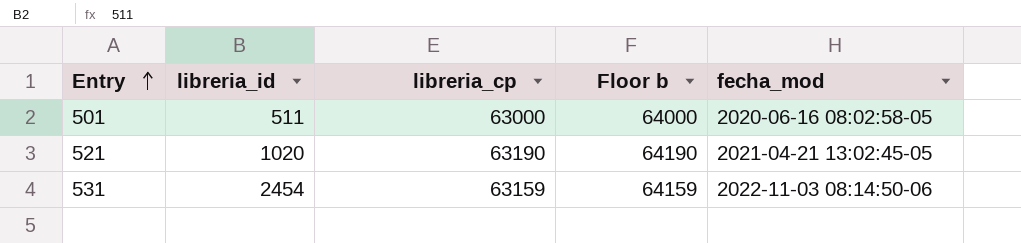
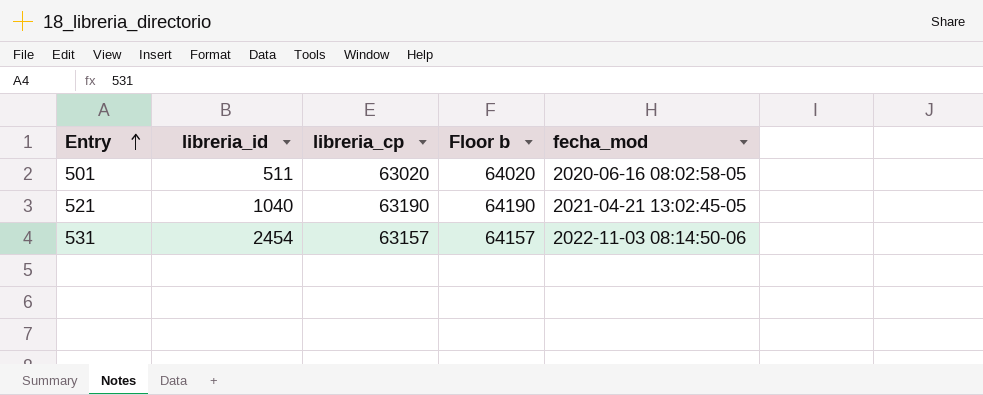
501 | libreria_cp: 63000 -> 63020
501 | Floor b: 64000 -> 64020
521 | libreria_id: 1020 -> 1040
531 | libreria_cp: 63159 -> 63157
531 | Floor b: 64159 -> 64157

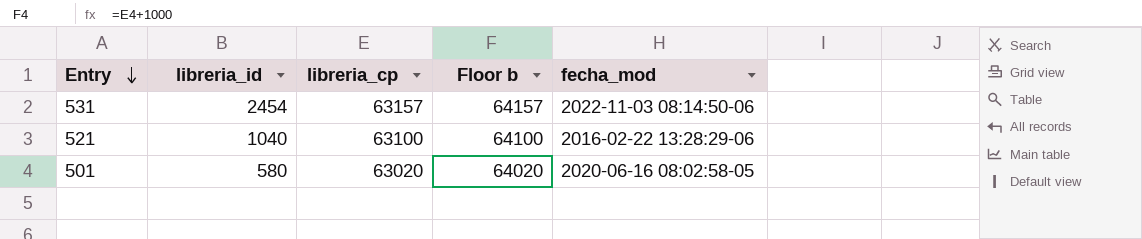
row order: Entry ascending -> Entry descending
521 | libreria_cp: 63190 -> 63100
521 | Floor b: 64190 -> 64100
521 | fecha_mod: 2021-04-21 13:02:45-05 -> 2016-02-22 13:28:29-06
501 | libreria_id: 511 -> 580

